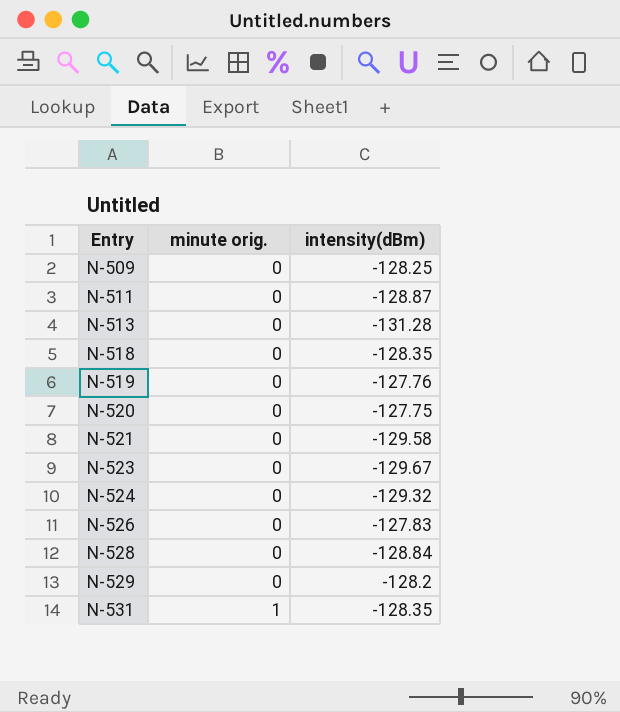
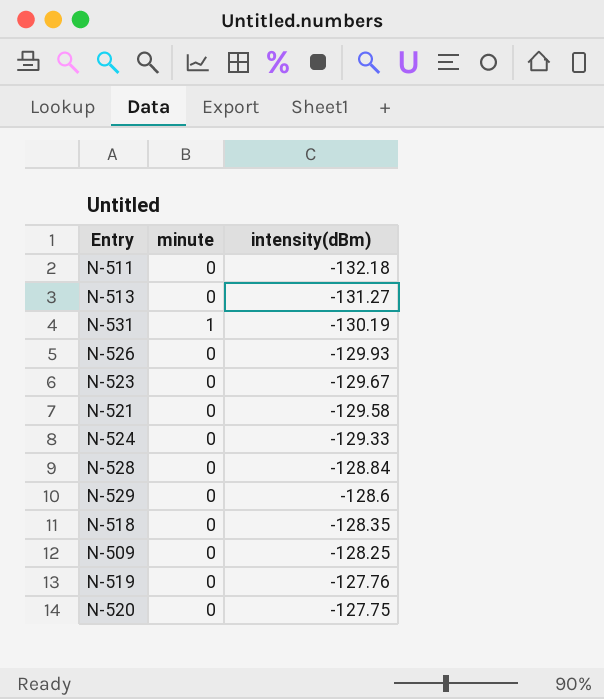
row order: Entry ascending -> intensity(dBm) ascending
column name: minute orig. -> minute
N-511 | intensity(dBm): -128.87 -> -132.18
N-513 | intensity(dBm): -131.28 -> -131.27
N-531 | intensity(dBm): -128.35 -> -130.19
N-526 | intensity(dBm): -127.83 -> -129.93
N-524 | intensity(dBm): -129.32 -> -129.33
N-529 | intensity(dBm): -128.2 -> -128.6

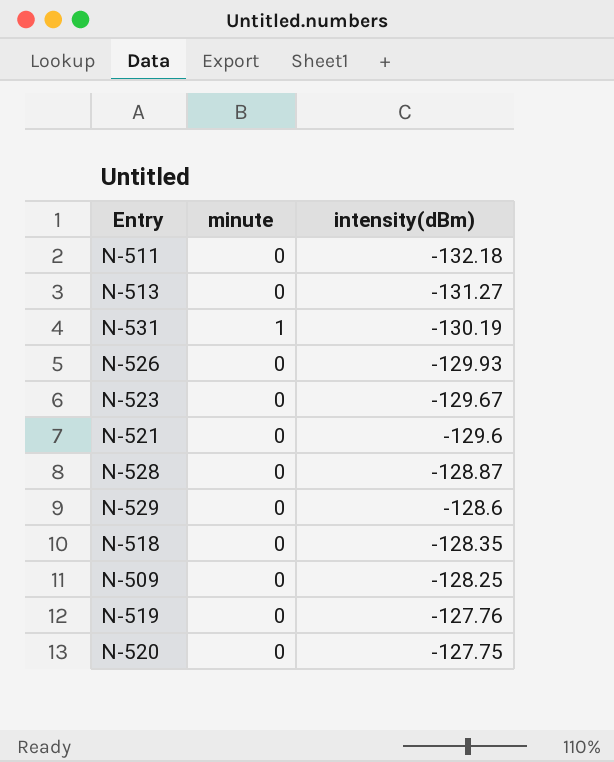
row N-524: 0 | -129.33 -> none
N-521 | intensity(dBm): -129.58 -> -129.6
N-528 | intensity(dBm): -128.84 -> -128.87

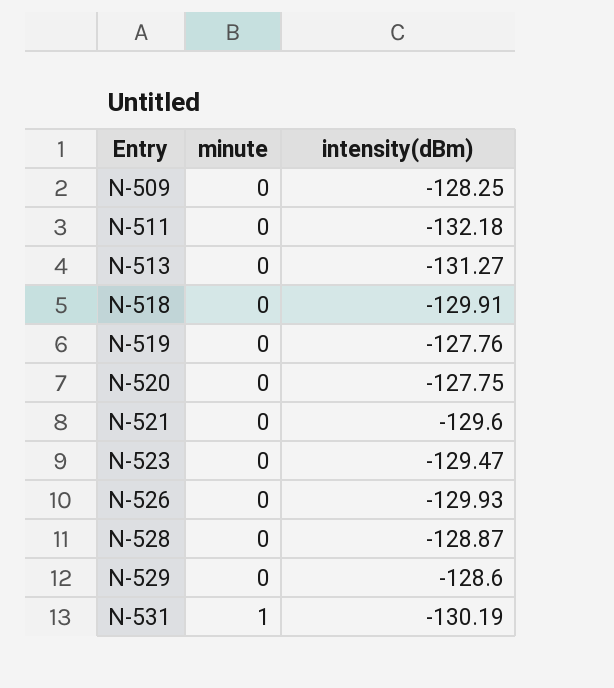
row order: intensity(dBm) ascending -> Entry ascending
N-518 | intensity(dBm): -128.35 -> -129.91
N-523 | intensity(dBm): -129.67 -> -129.47

